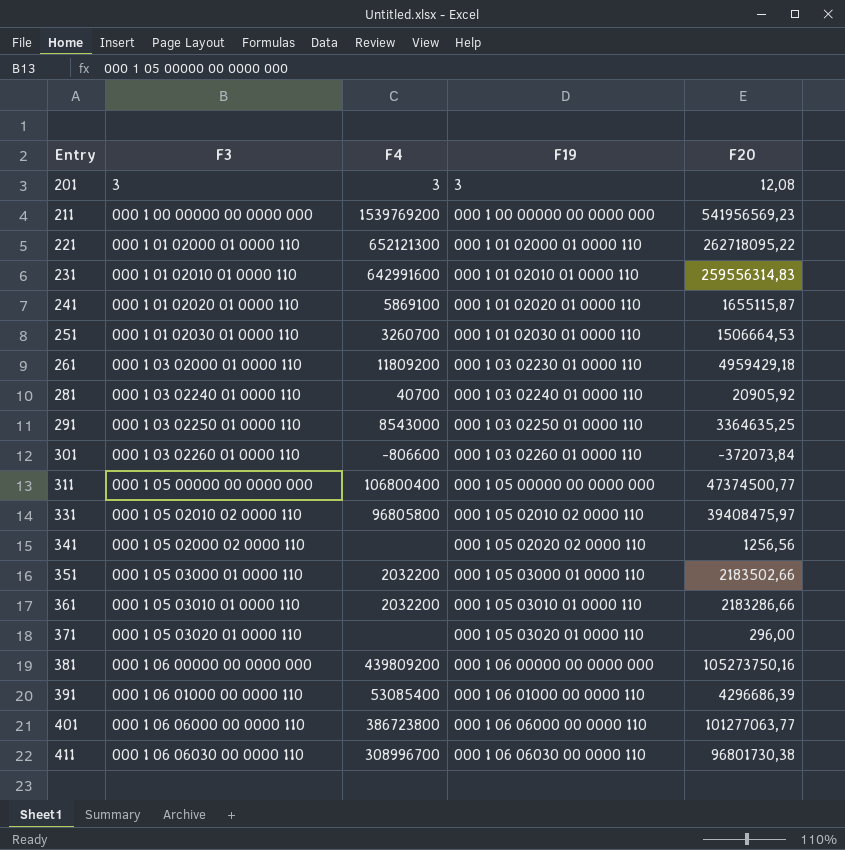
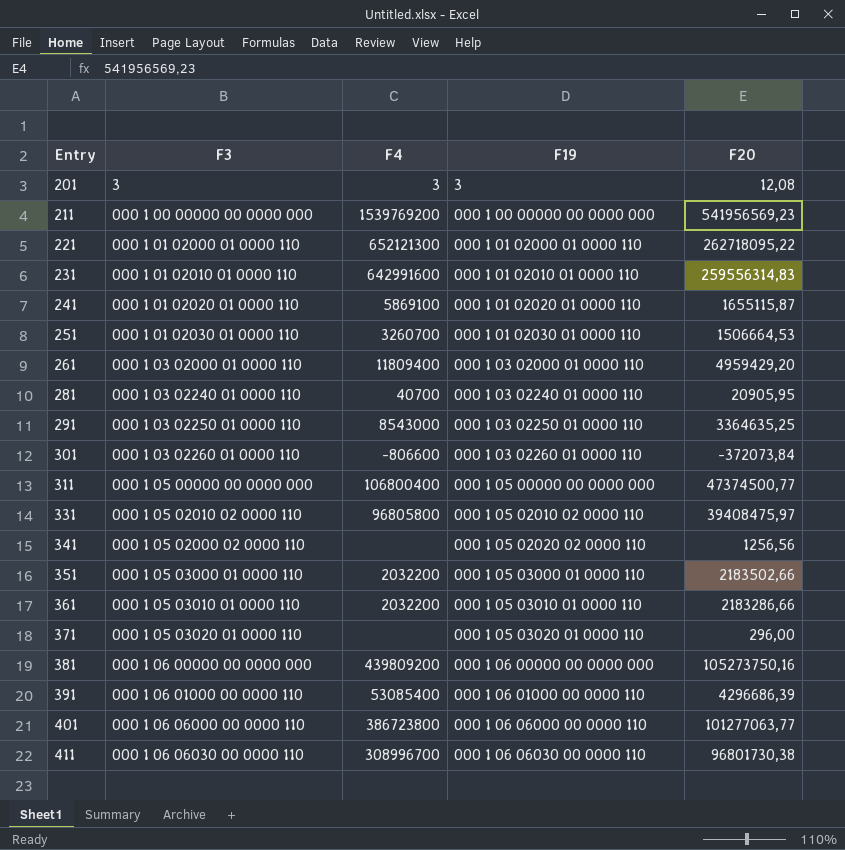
261 | F4: 11809200 -> 11809400
261 | F19: 000 1 03 02230 01 0000 110 -> 000 1 03 02000 01 0000 110
261 | F20: 4959429,18 -> 4959429,20
281 | F20: 20905,92 -> 20905,95

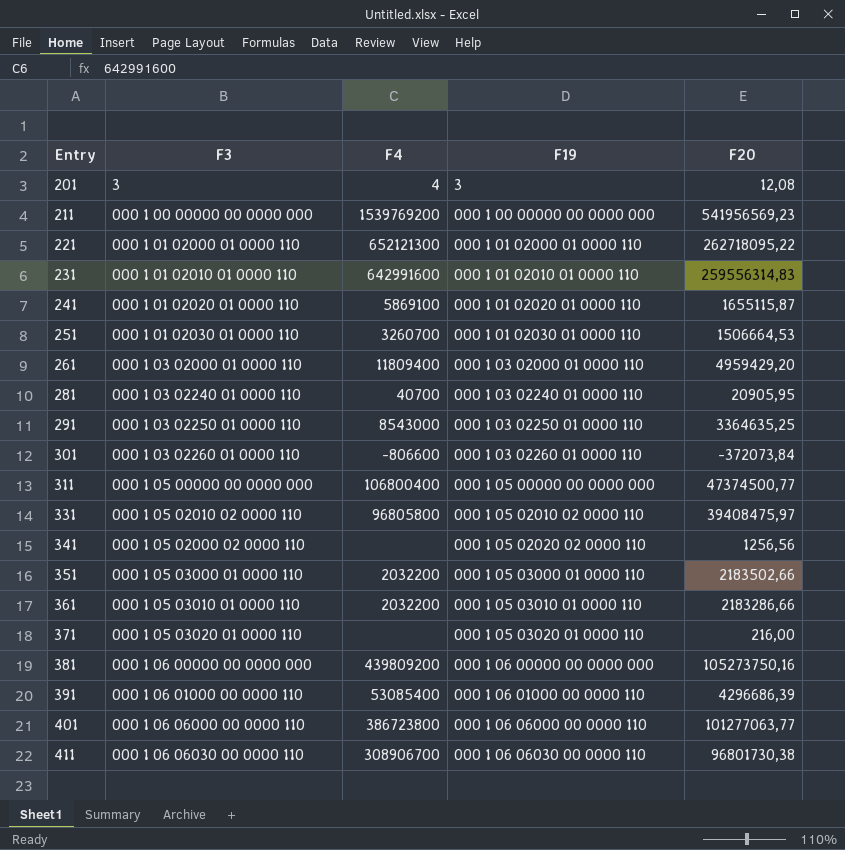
201 | F4: 3 -> 4
371 | F20: 296,00 -> 216,00
411 | F4: 308996700 -> 308906700

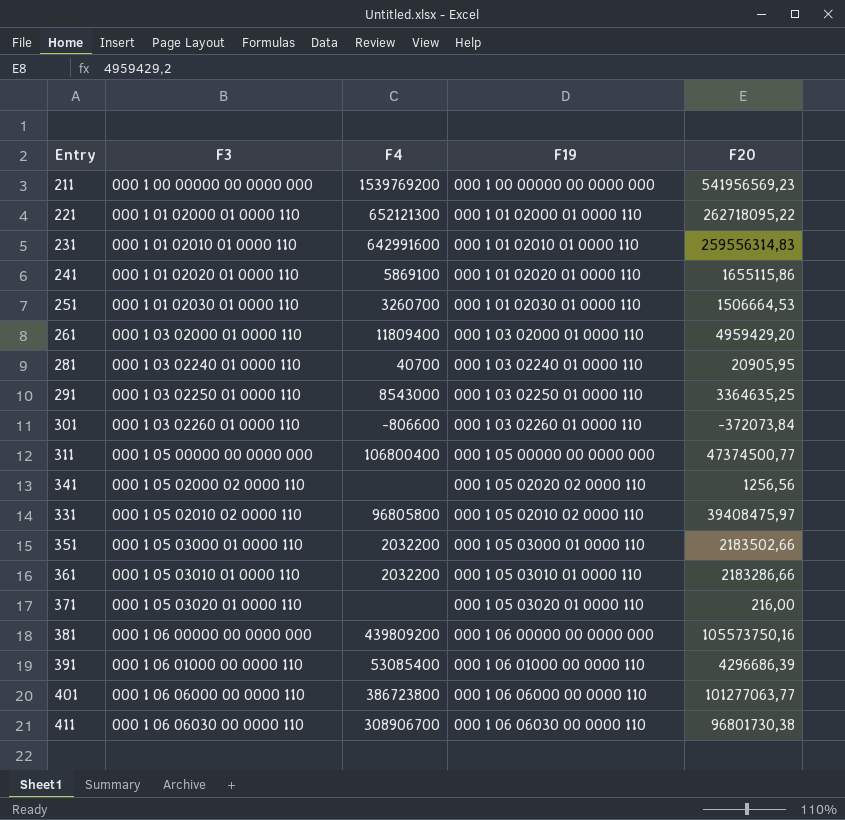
row order: Entry ascending -> F3 ascending
row 201: 3 | 4 | 3 | 12,08 -> none
241 | F20: 1655115,87 -> 1655115,86
381 | F20: 105273750,16 -> 105573750,16

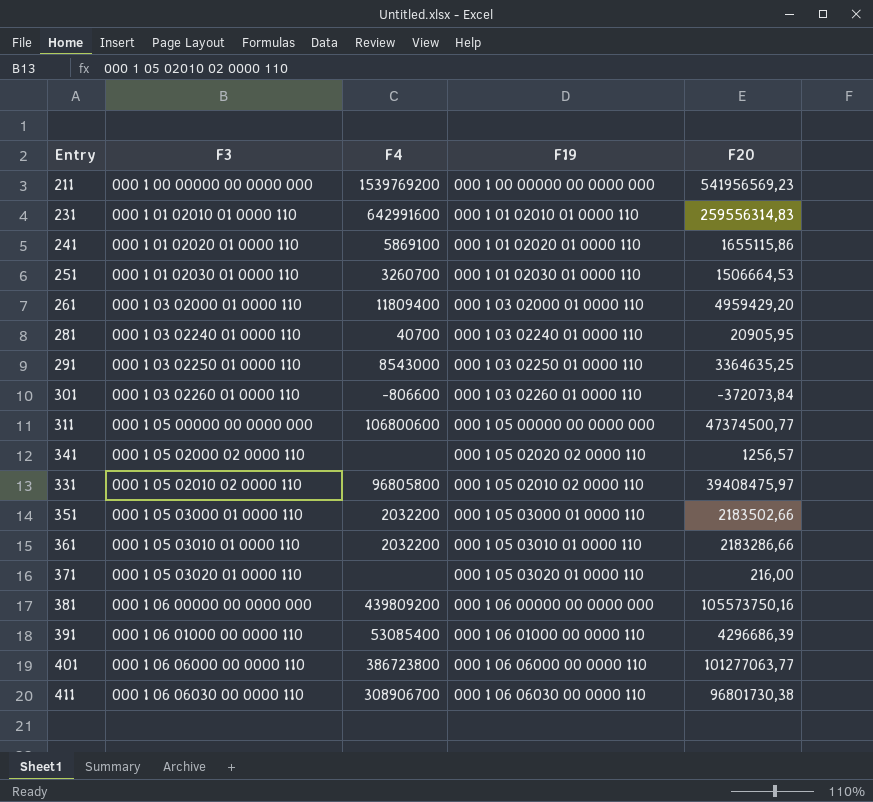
row 221: 000 1 01 02000 01 0000 110 | 652121300 | 000 1 01 02000 01 0000 110 | 262718095,22 -> none
311 | F4: 106800400 -> 106800600
341 | F20: 1256,56 -> 1256,57

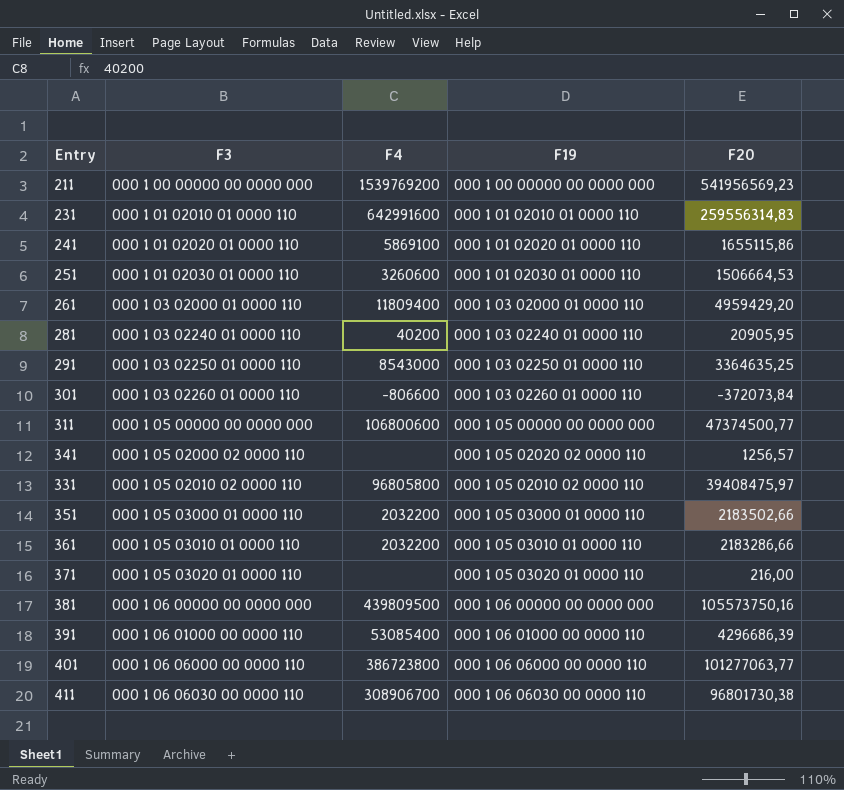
251 | F4: 3260700 -> 3260600
281 | F4: 40700 -> 40200
381 | F4: 439809200 -> 439809500

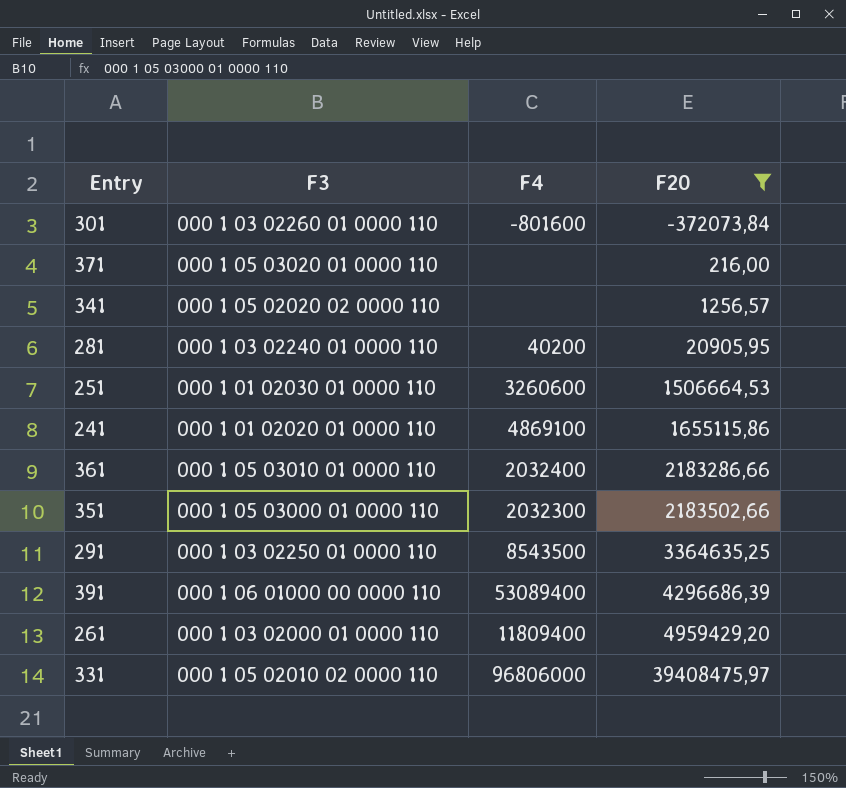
filter: none -> F20 <= 39408475,97
row order: F3 ascending -> F20 ascending
column F19 | position: 4 -> none
301 | F4: -806600 -> -801600
341 | F3: 000 1 05 02000 02 0000 110 -> 000 1 05 02020 02 0000 110
241 | F4: 5869100 -> 4869100
361 | F4: 2032200 -> 2032400
351 | F4: 2032200 -> 2032300
291 | F4: 8543000 -> 8543500
391 | F4: 53085400 -> 53089400
331 | F4: 96805800 -> 96806000

